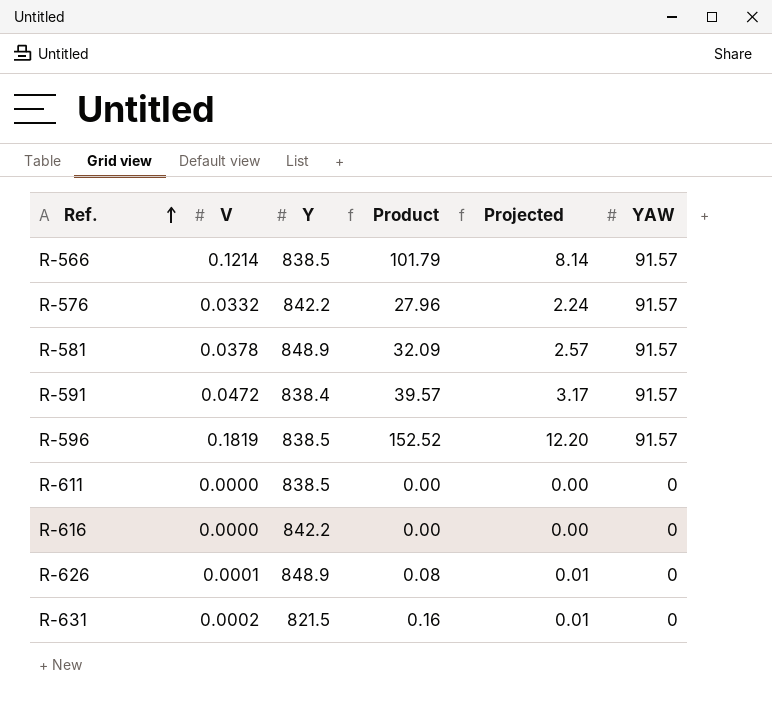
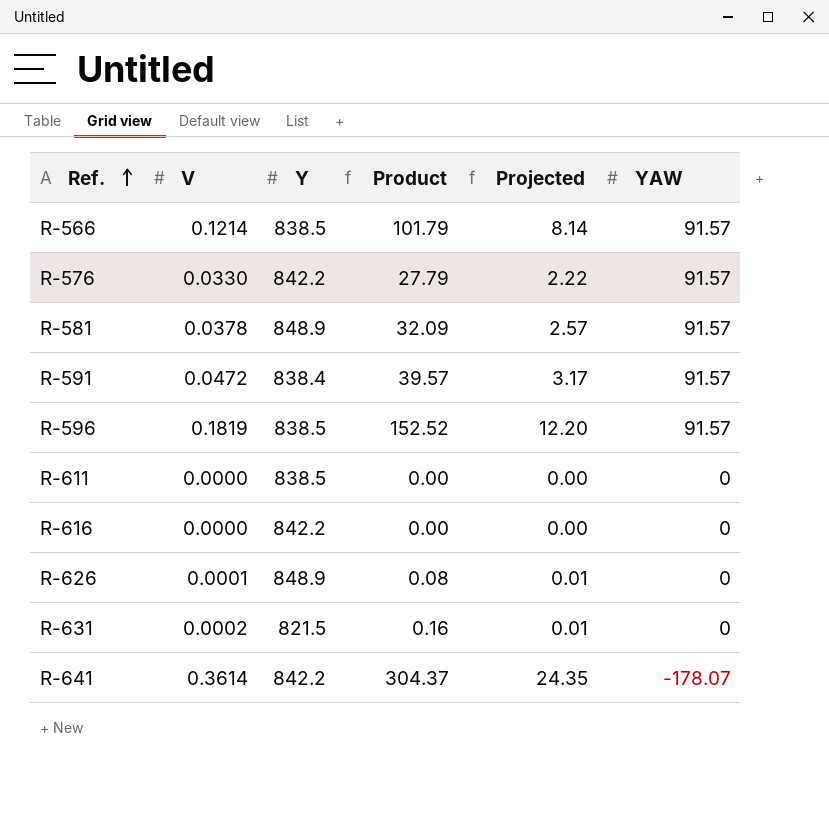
R-576 | V: 0.0332 -> 0.0330
R-576 | Product: 27.96 -> 27.79
R-576 | Projected: 2.24 -> 2.22
row R-641: none -> 0.3614 | 842.2 | 304.37 | 24.35 | -178.07

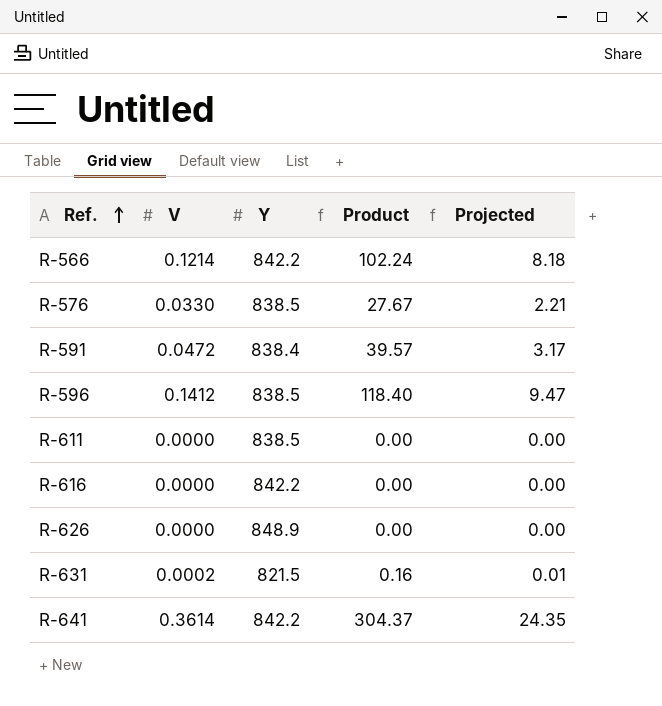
column YAW | position: 6 -> none
row R-581: 0.0378 | 848.9 | 32.09 | 2.57 | 91.57 -> none
R-566 | Y: 838.5 -> 842.2
R-566 | Product: 101.79 -> 102.24
R-566 | Projected: 8.14 -> 8.18
R-576 | Y: 842.2 -> 838.5
R-576 | Product: 27.79 -> 27.67
R-576 | Projected: 2.22 -> 2.21
R-596 | V: 0.1819 -> 0.1412
R-596 | Product: 152.52 -> 118.40
R-596 | Projected: 12.20 -> 9.47
R-626 | V: 0.0001 -> 0.0000
R-626 | Product: 0.08 -> 0.00
R-626 | Projected: 0.01 -> 0.00

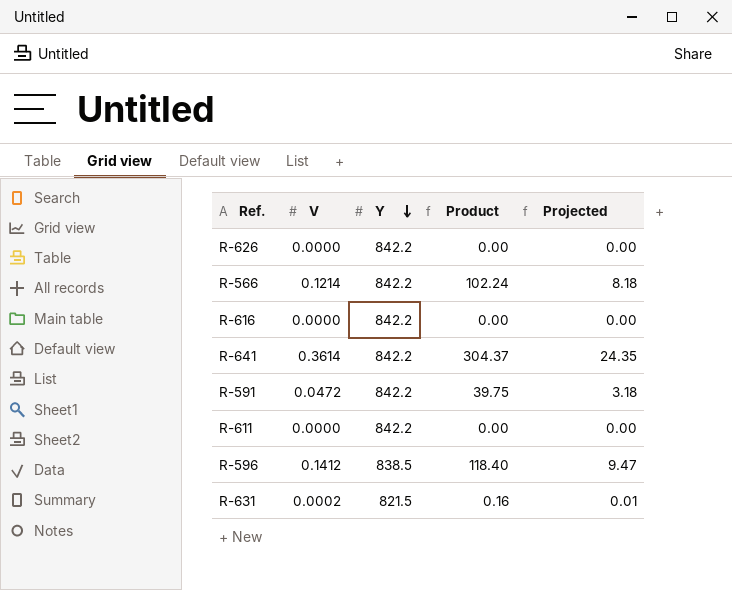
row order: Ref. ascending -> Y descending
row R-576: 0.0330 | 838.5 | 27.67 | 2.21 -> none
R-626 | Y: 848.9 -> 842.2
R-591 | Y: 838.4 -> 842.2
R-591 | Product: 39.57 -> 39.75
R-591 | Projected: 3.17 -> 3.18
R-611 | Y: 838.5 -> 842.2

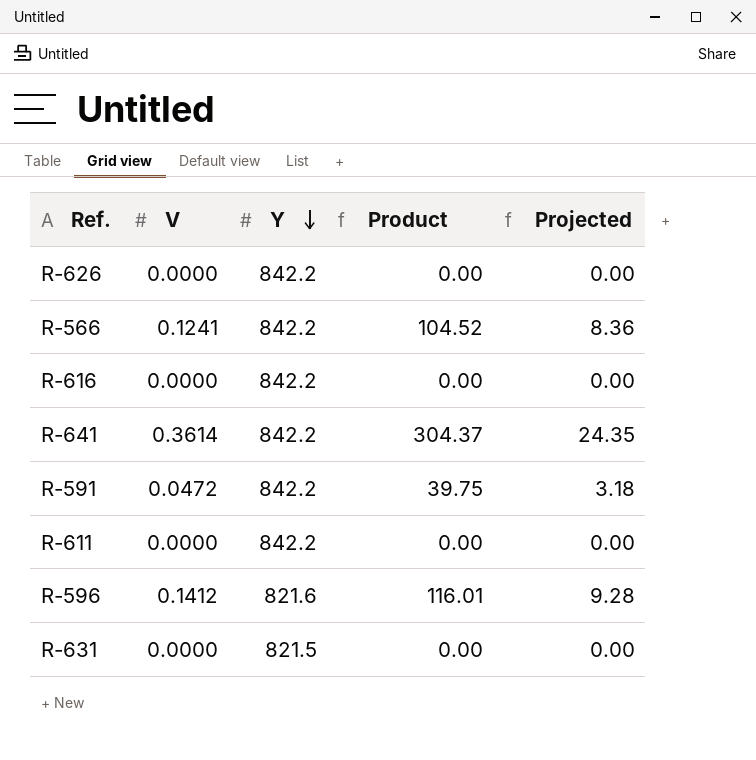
R-566 | V: 0.1214 -> 0.1241
R-566 | Product: 102.24 -> 104.52
R-566 | Projected: 8.18 -> 8.36
R-596 | Y: 838.5 -> 821.6
R-596 | Product: 118.40 -> 116.01
R-596 | Projected: 9.47 -> 9.28
R-631 | V: 0.0002 -> 0.0000
R-631 | Product: 0.16 -> 0.00
R-631 | Projected: 0.01 -> 0.00

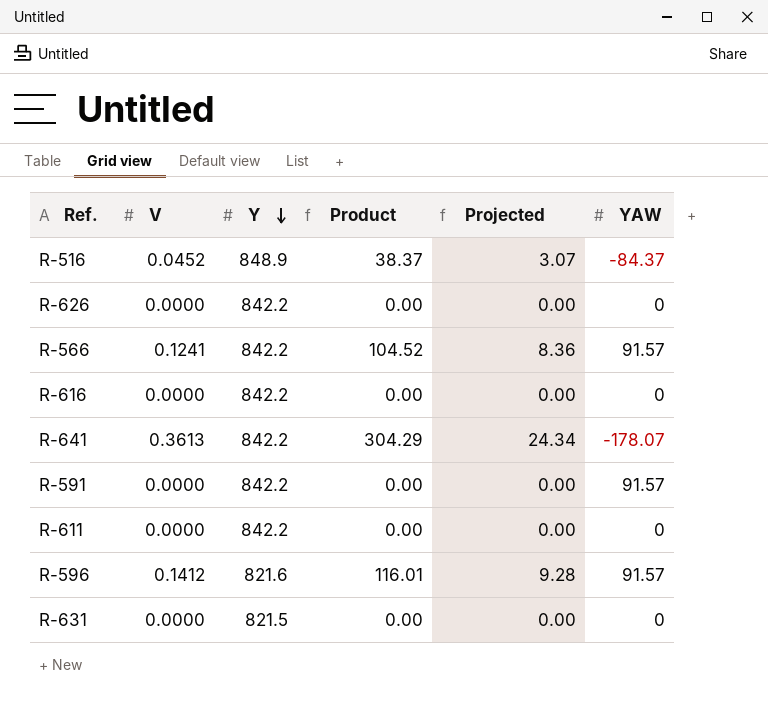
column YAW | position: none -> 6
row R-516: none -> 0.0452 | 848.9 | 38.37 | 3.07 | -84.37
R-641 | V: 0.3614 -> 0.3613
R-641 | Product: 304.37 -> 304.29
R-641 | Projected: 24.35 -> 24.34
R-591 | V: 0.0472 -> 0.0000
R-591 | Product: 39.75 -> 0.00
R-591 | Projected: 3.18 -> 0.00

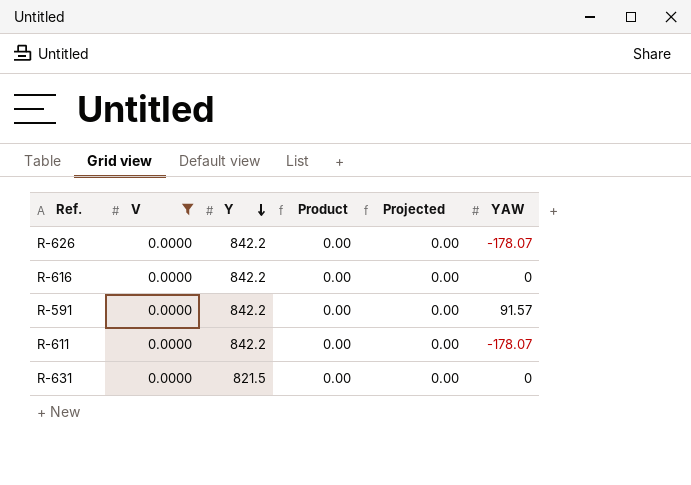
filter: none -> V = 0.0000
R-626 | YAW: 0 -> -178.07
R-611 | YAW: 0 -> -178.07

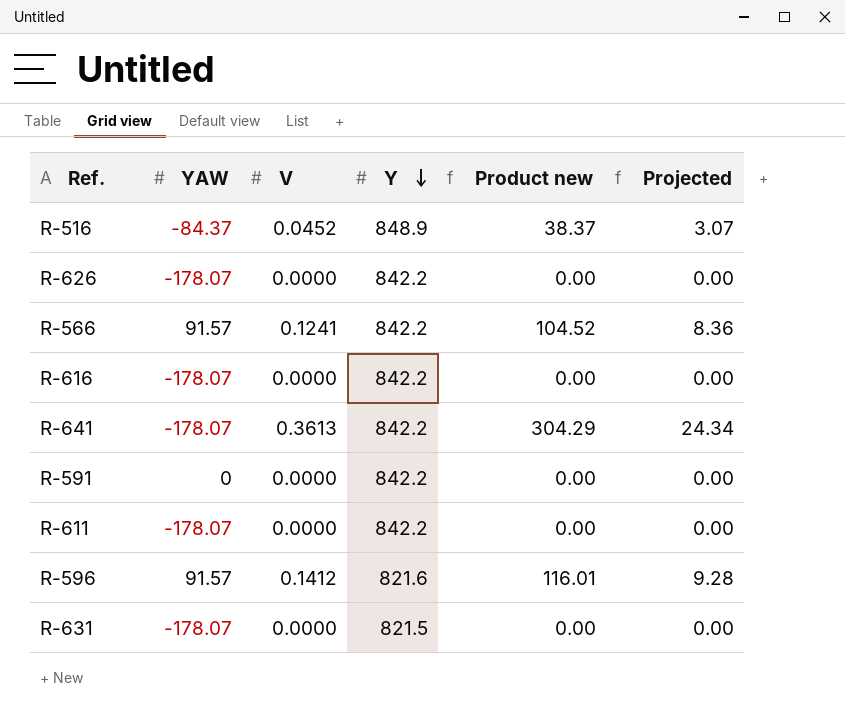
filter: V = 0.0000 -> none
column YAW | position: 6 -> 2
column name: Product -> Product new
R-616 | YAW: 0 -> -178.07
R-591 | YAW: 91.57 -> 0
R-631 | YAW: 0 -> -178.07

